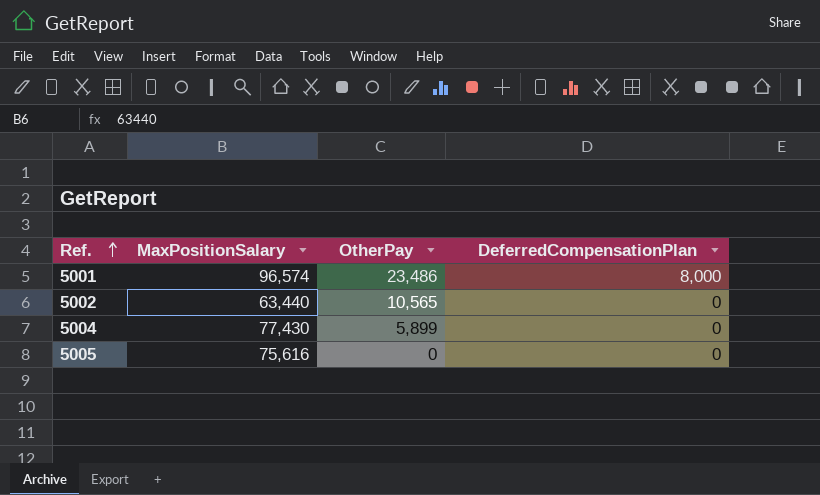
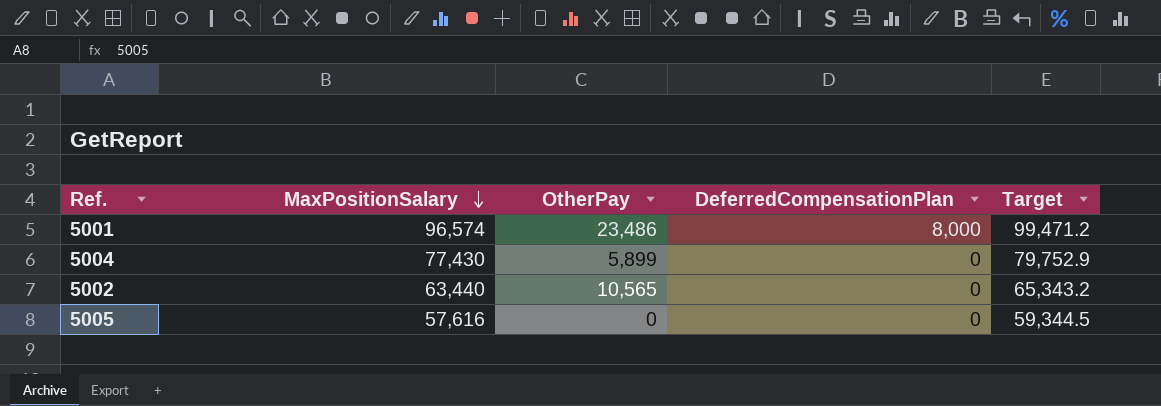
row order: Ref. ascending -> MaxPositionSalary descending
column Target | formula: none -> [MaxPositionSalary] * 1.03
5005 | MaxPositionSalary: 75,616 -> 57,616

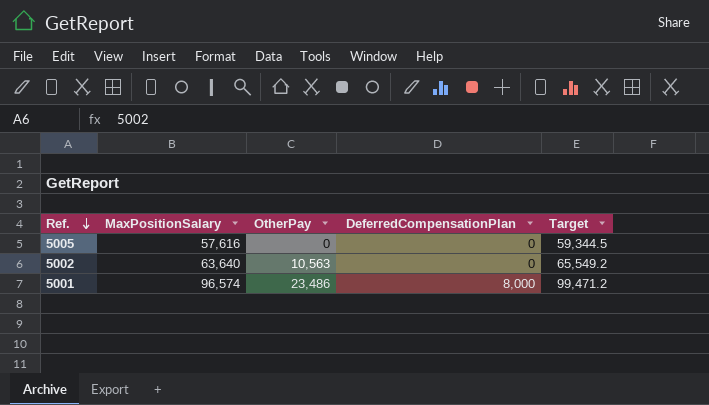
row order: MaxPositionSalary descending -> Ref. descending
row 5004: 77,430 | 5,899 | 0 | 79,752.9 -> none
5002 | MaxPositionSalary: 63,440 -> 63,640
5002 | OtherPay: 10,565 -> 10,563
5002 | Target: 65,343.2 -> 65,549.2

